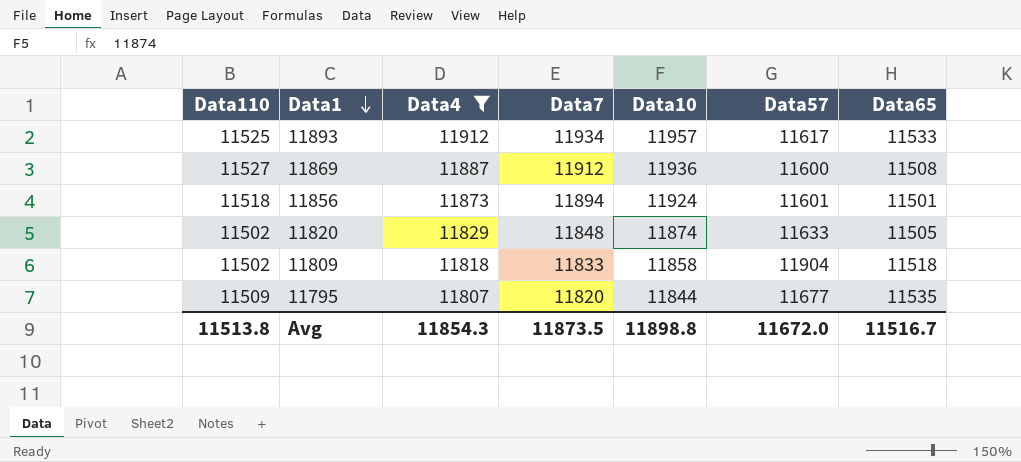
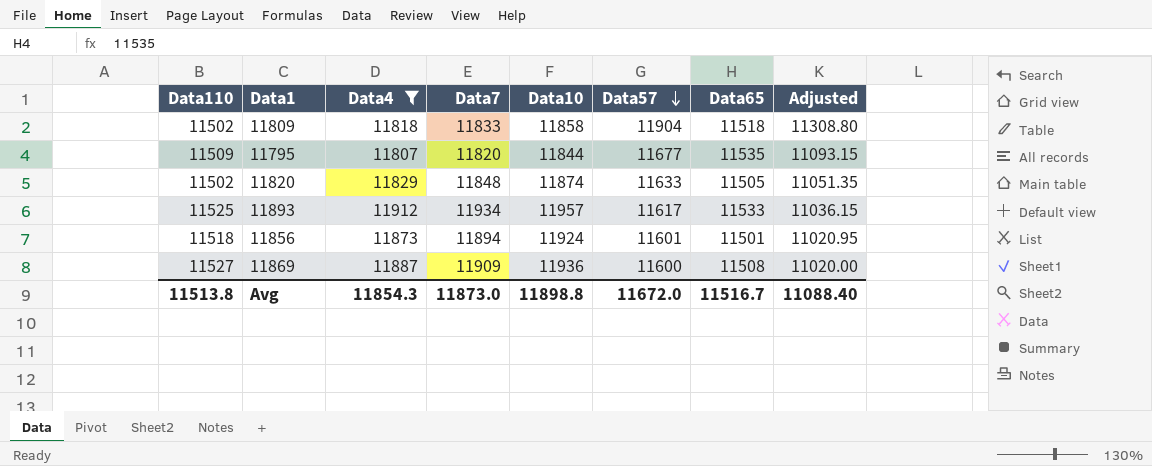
row order: Data1 descending -> Data57 descending
column Adjusted | formula: none -> [Data57] * 0.95
11869 | Data7: 11912 -> 11909
Avg | Data7: 11873.5 -> 11873.0

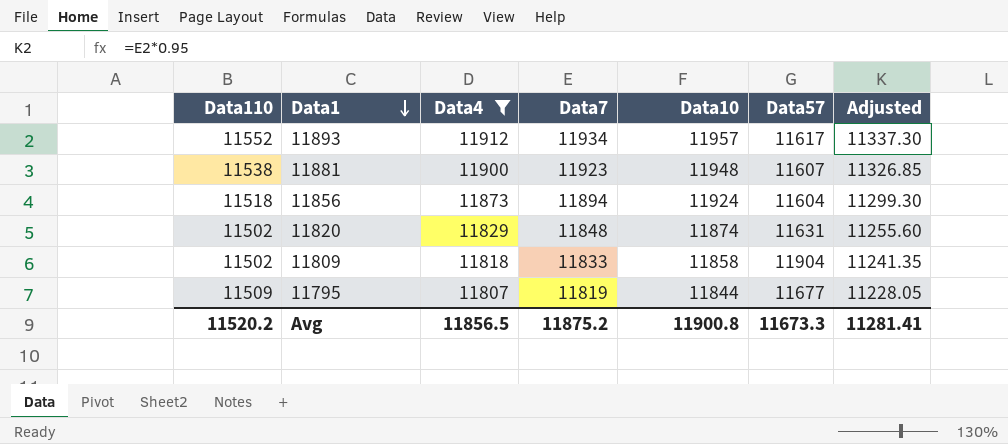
row order: Data57 descending -> Data1 descending
column Data65 | position: 7 -> none
column Adjusted | formula: [Data57] * 0.95 -> [Data7] * 0.95
row 11869: 11527 | 11887 | 11909 | 11936 | 11600 | 11508 | 11020.00 -> none
11893 | Data110: 11525 -> 11552
row 11881: none -> 11538 | 11900 | 11923 | 11948 | 11607 | 11326.85
11856 | Data57: 11601 -> 11604
11820 | Data57: 11633 -> 11631
11795 | Data7: 11820 -> 11819
Avg | Data110: 11513.8 -> 11520.2
Avg | Data4: 11854.3 -> 11856.5
Avg | Data7: 11873.0 -> 11875.2
Avg | Data10: 11898.8 -> 11900.8
Avg | Data57: 11672.0 -> 11673.3
Avg | Adjusted: 11088.40 -> 11281.41

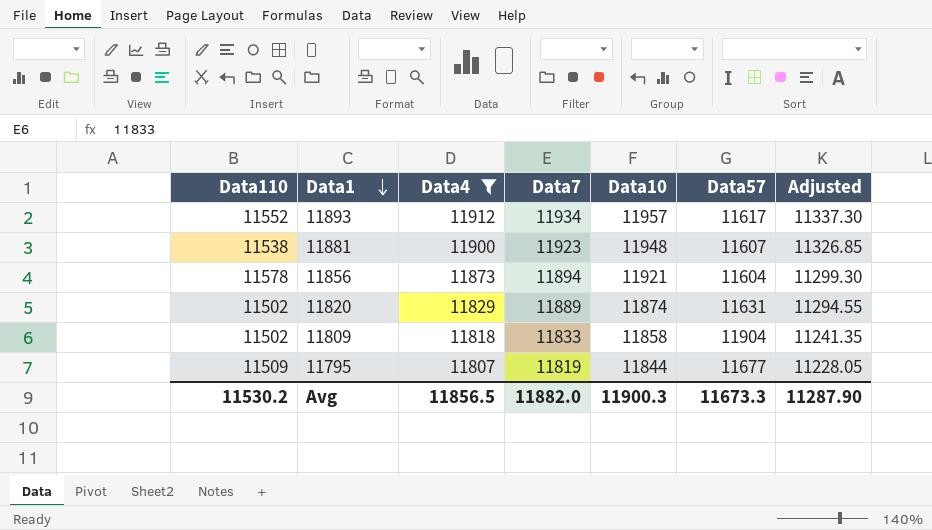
11856 | Data110: 11518 -> 11578
11856 | Data10: 11924 -> 11921
11820 | Data7: 11848 -> 11889
11820 | Adjusted: 11255.60 -> 11294.55
Avg | Data110: 11520.2 -> 11530.2
Avg | Data7: 11875.2 -> 11882.0
Avg | Data10: 11900.8 -> 11900.3
Avg | Adjusted: 11281.41 -> 11287.90

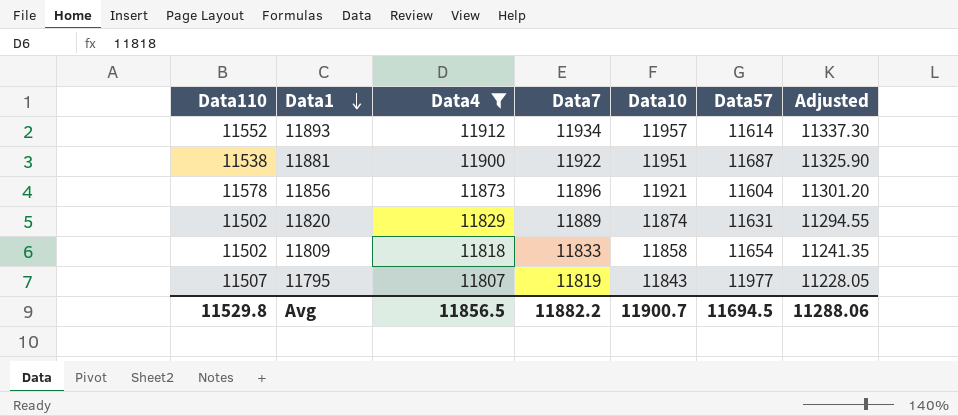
11893 | Data57: 11617 -> 11614
11881 | Data7: 11923 -> 11922
11881 | Data10: 11948 -> 11951
11881 | Data57: 11607 -> 11687
11881 | Adjusted: 11326.85 -> 11325.90
11856 | Data7: 11894 -> 11896
11856 | Adjusted: 11299.30 -> 11301.20
11809 | Data57: 11904 -> 11654
11795 | Data110: 11509 -> 11507
11795 | Data10: 11844 -> 11843
11795 | Data57: 11677 -> 11977
Avg | Data110: 11530.2 -> 11529.8
Avg | Data7: 11882.0 -> 11882.2
Avg | Data10: 11900.3 -> 11900.7
Avg | Data57: 11673.3 -> 11694.5
Avg | Adjusted: 11287.90 -> 11288.06

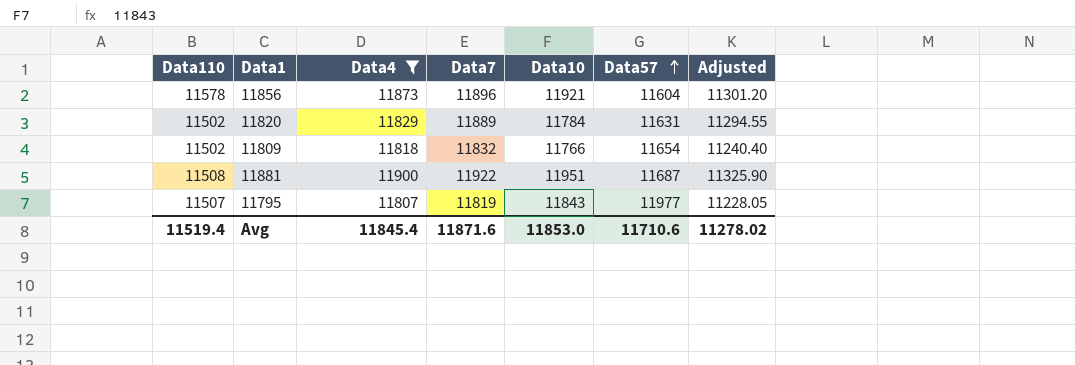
row order: Data1 descending -> Data57 ascending
row 11893: 11552 | 11912 | 11934 | 11957 | 11614 | 11337.30 -> none
11820 | Data10: 11874 -> 11784
11809 | Data7: 11833 -> 11832
11809 | Data10: 11858 -> 11766
11809 | Adjusted: 11241.35 -> 11240.40
11881 | Data110: 11538 -> 11508
Avg | Data110: 11529.8 -> 11519.4
Avg | Data4: 11856.5 -> 11845.4
Avg | Data7: 11882.2 -> 11871.6
Avg | Data10: 11900.7 -> 11853.0
Avg | Data57: 11694.5 -> 11710.6
Avg | Adjusted: 11288.06 -> 11278.02

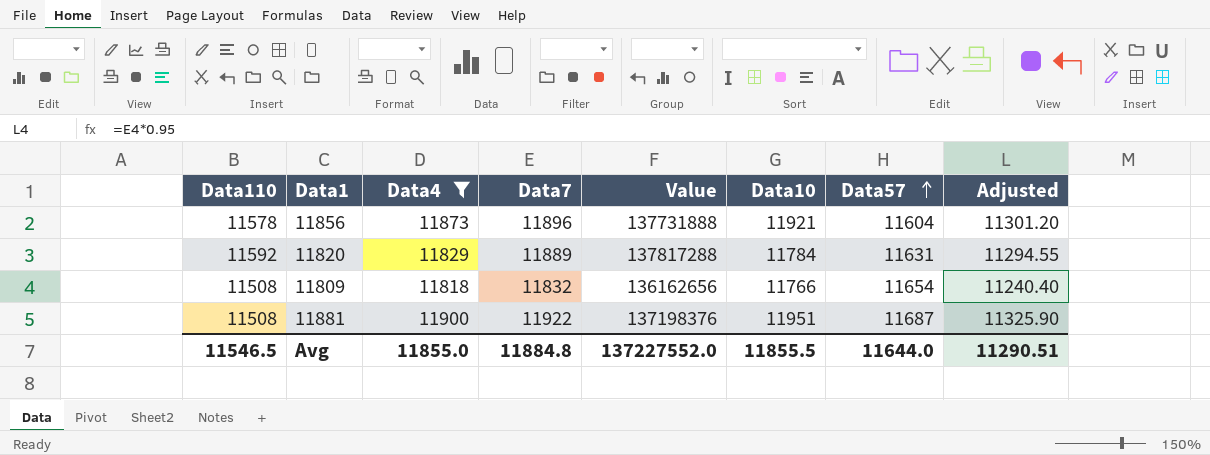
column Value | formula: none -> [Data110] * [Data7]
row 11795: 11507 | 11807 | 11819 | 11843 | 11977 | 11228.05 -> none
11820 | Data110: 11502 -> 11592
11809 | Data110: 11502 -> 11508
Avg | Data110: 11519.4 -> 11546.5
Avg | Data4: 11845.4 -> 11855.0
Avg | Data7: 11871.6 -> 11884.8
Avg | Data10: 11853.0 -> 11855.5
Avg | Data57: 11710.6 -> 11644.0
Avg | Adjusted: 11278.02 -> 11290.51

